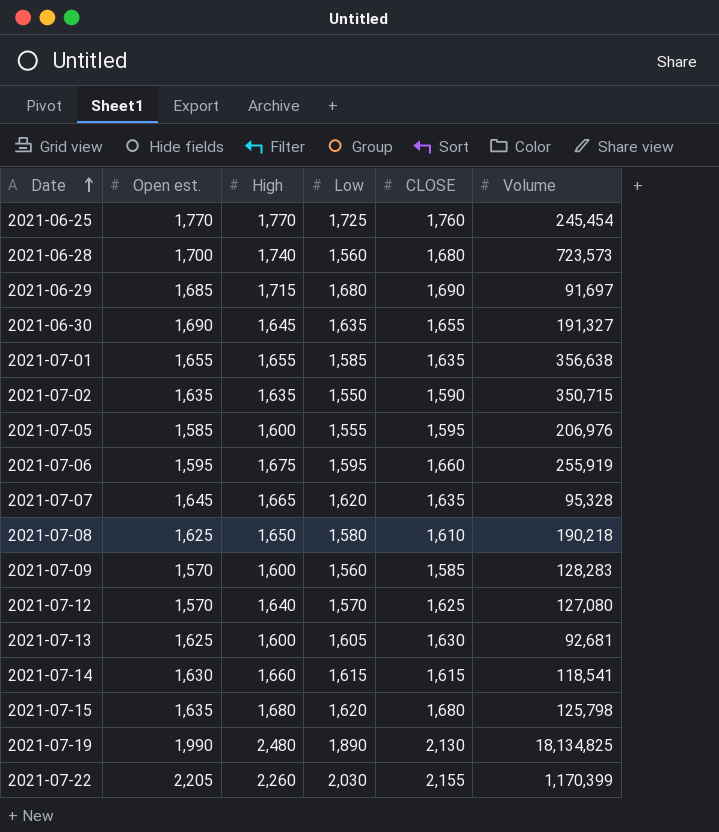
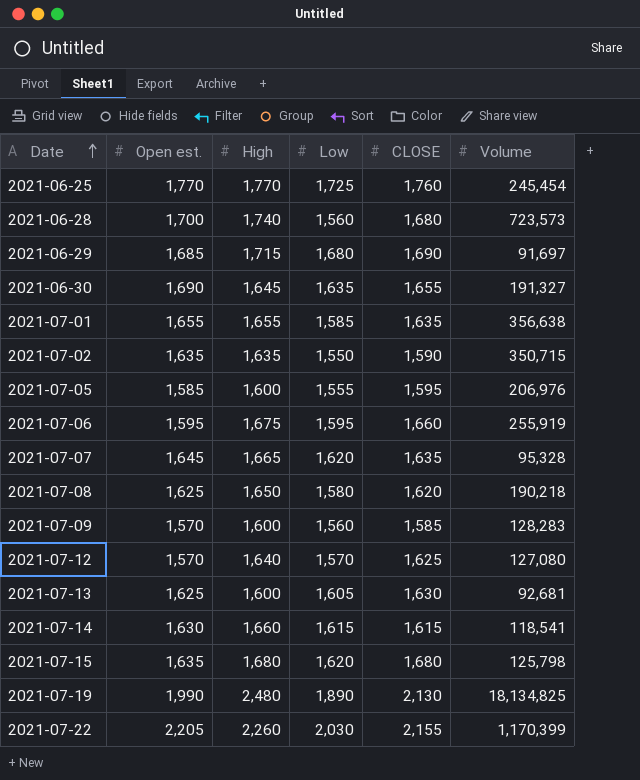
2021-07-08 | CLOSE: 1,610 -> 1,620

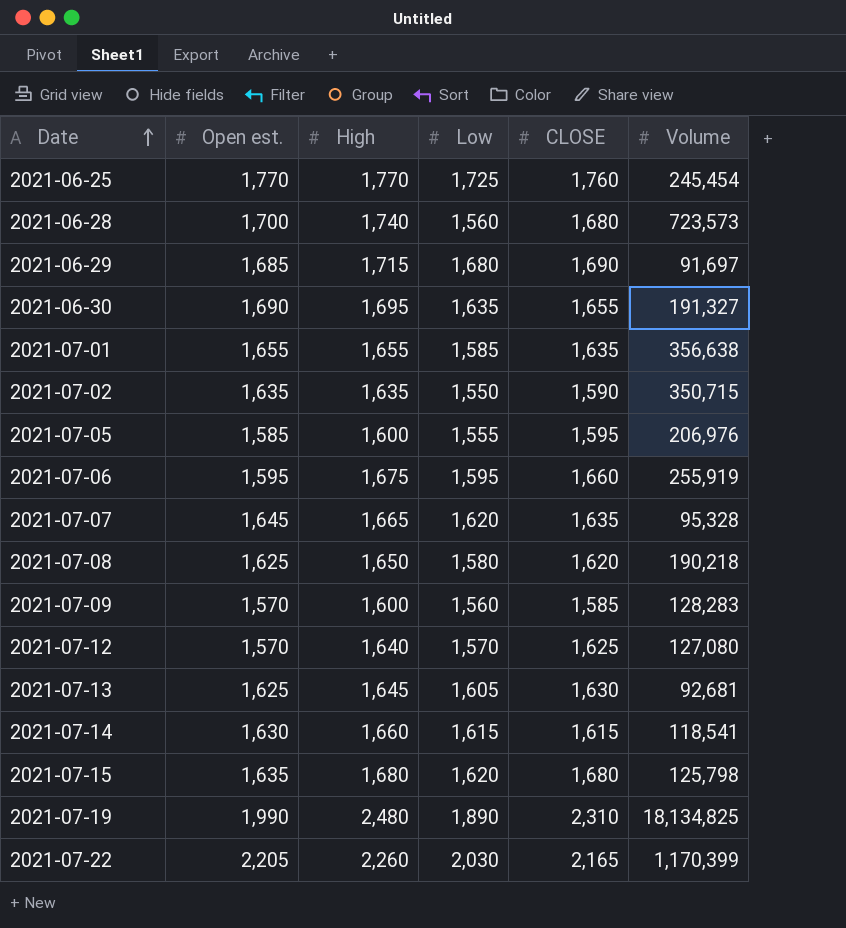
2021-06-30 | High: 1,645 -> 1,695
2021-07-13 | High: 1,600 -> 1,645
2021-07-19 | CLOSE: 2,130 -> 2,310
2021-07-22 | CLOSE: 2,155 -> 2,165

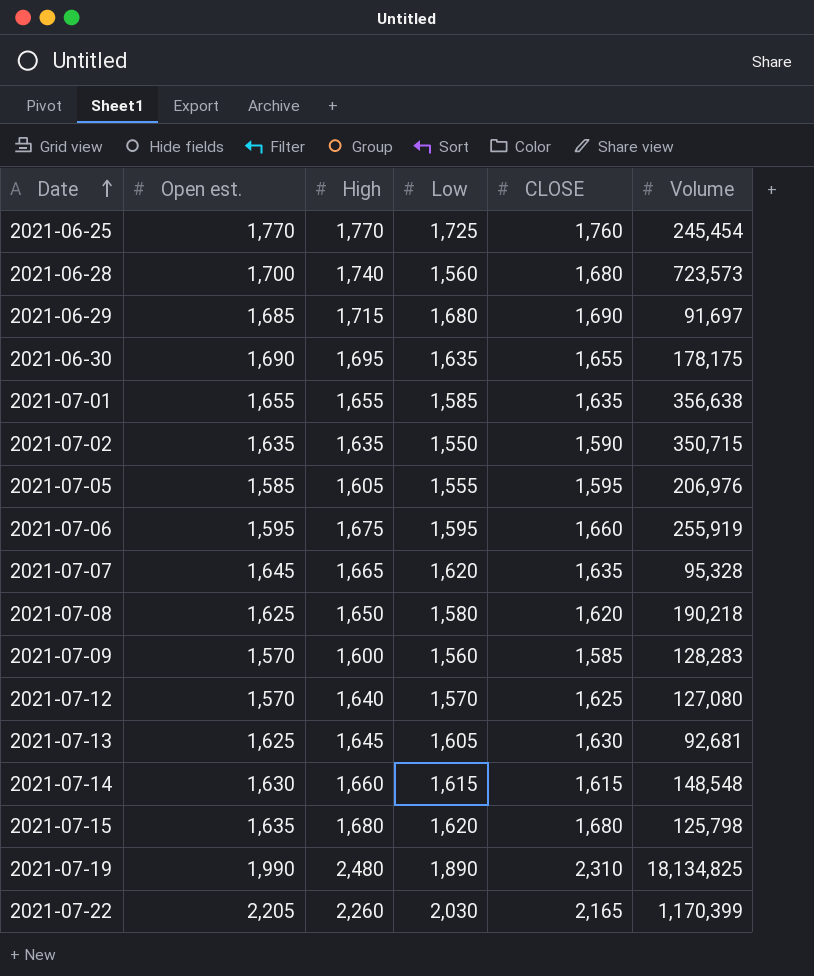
2021-06-30 | Volume: 191,327 -> 178,175
2021-07-05 | High: 1,600 -> 1,605
2021-07-14 | Volume: 118,541 -> 148,548

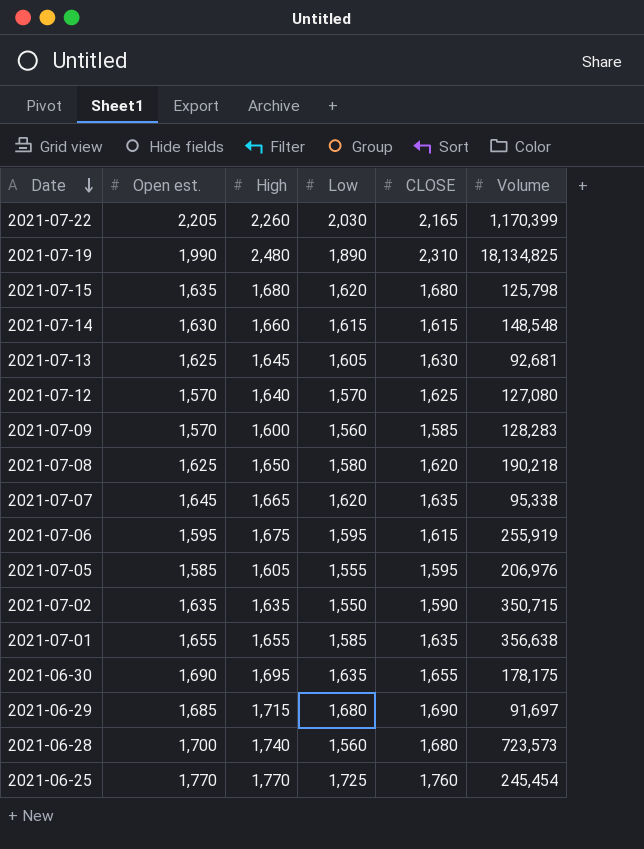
row order: Date ascending -> Date descending
2021-07-07 | Volume: 95,328 -> 95,338
2021-07-06 | CLOSE: 1,660 -> 1,615

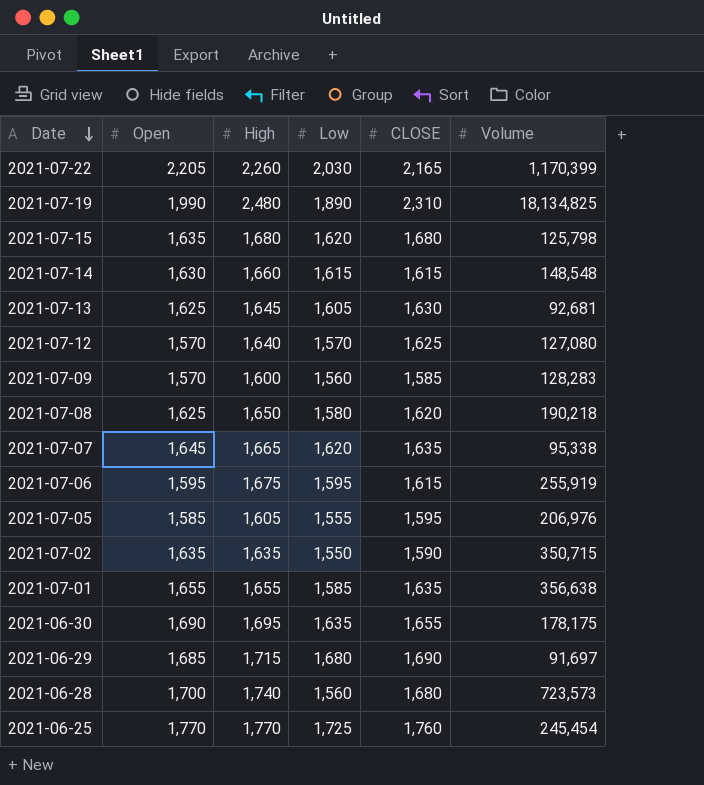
column name: Open est. -> Open

